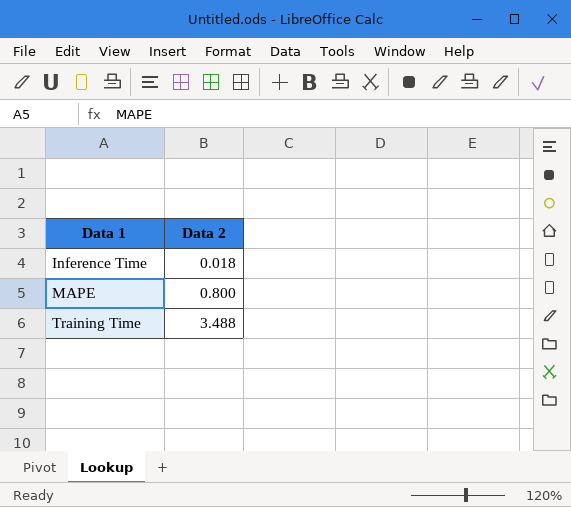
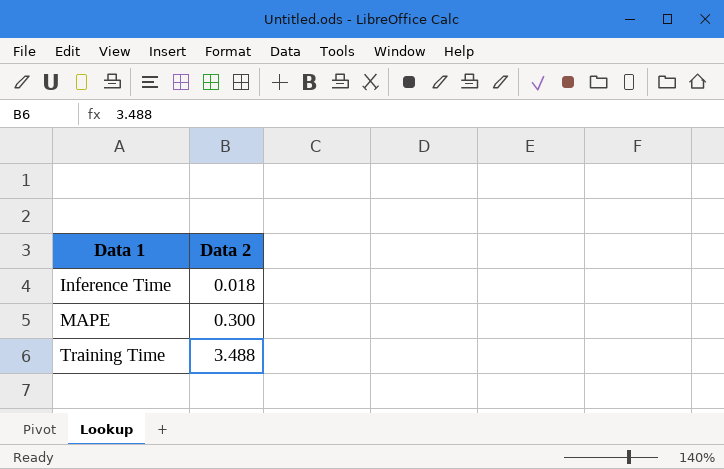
MAPE | Data 2: 0.800 -> 0.300

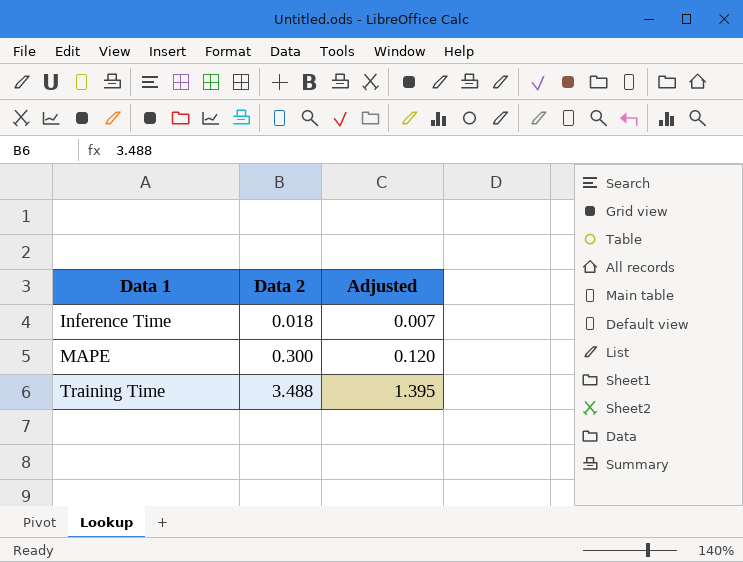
column Adjusted | formula: none -> [Data 2] * 0.4

